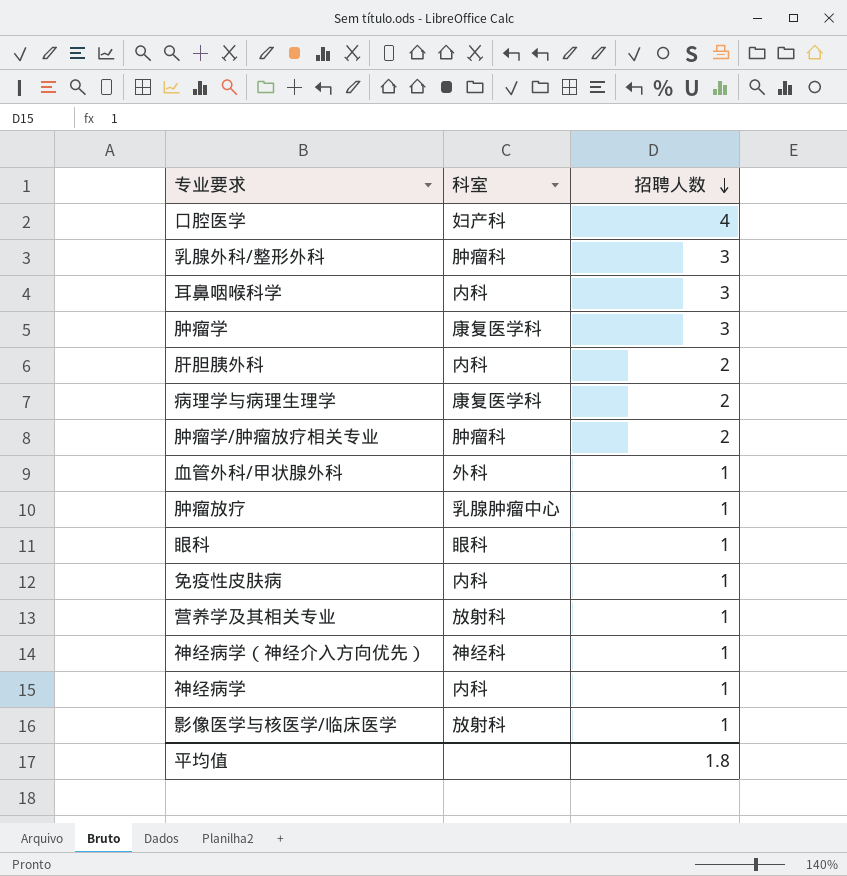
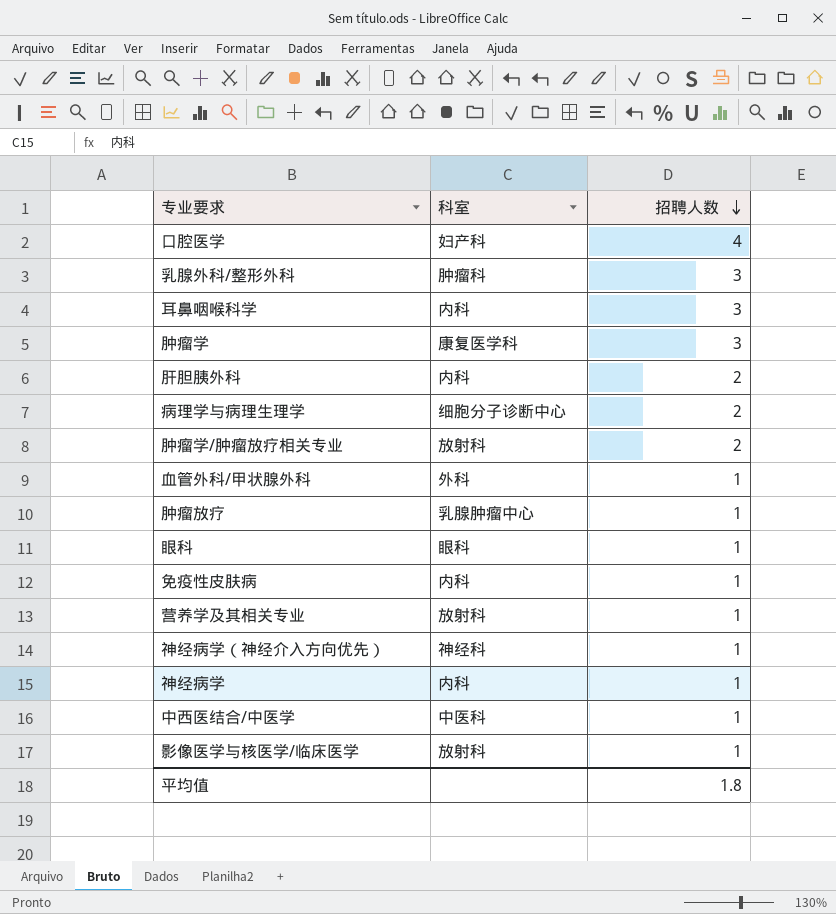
病理学与病理生理学 | 科室: 康复医学科 -> 细胞分子诊断中心
肿瘤学/肿瘤放疗相关专业 | 科室: 肿瘤科 -> 放射科
row 中西医结合/中医学: none -> 中医科 | 1

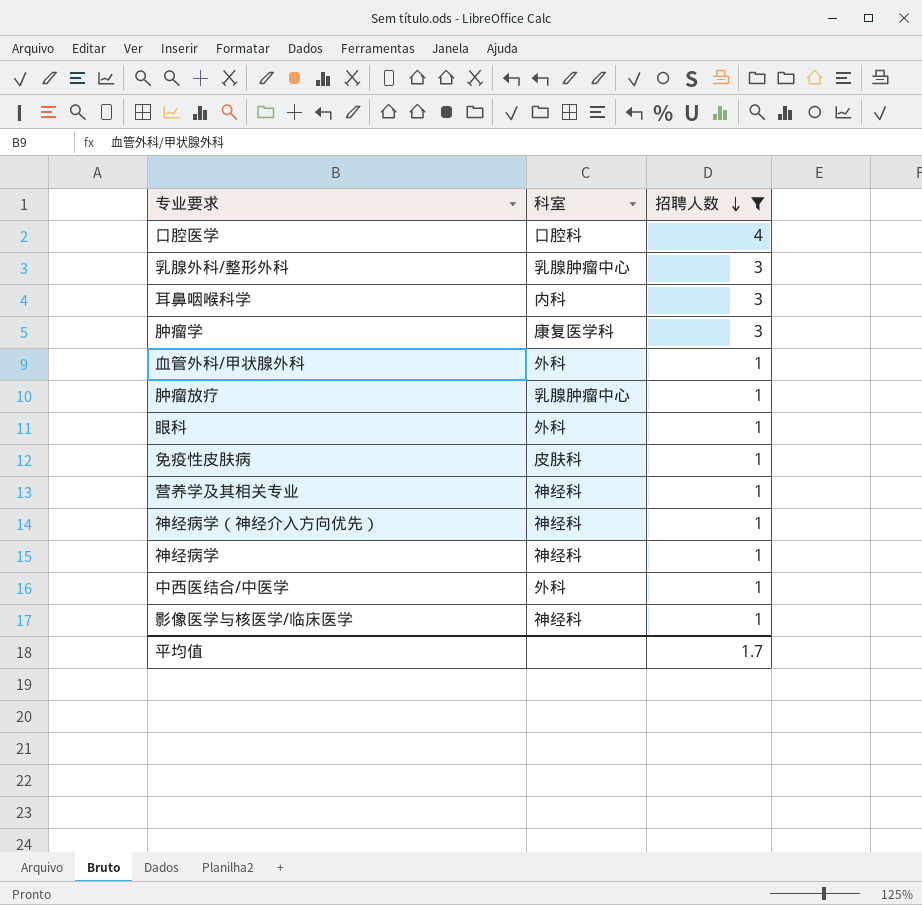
filter: none -> 招聘人数 != 2
口腔医学 | 科室: 妇产科 -> 口腔科
乳腺外科/整形外科 | 科室: 肿瘤科 -> 乳腺肿瘤中心
眼科 | 科室: 眼科 -> 外科
免疫性皮肤病 | 科室: 内科 -> 皮肤科
营养学及其相关专业 | 科室: 放射科 -> 神经科
神经病学 | 科室: 内科 -> 神经科
中西医结合/中医学 | 科室: 中医科 -> 外科
影像医学与核医学/临床医学 | 科室: 放射科 -> 神经科
平均值 | 招聘人数: 1.8 -> 1.7

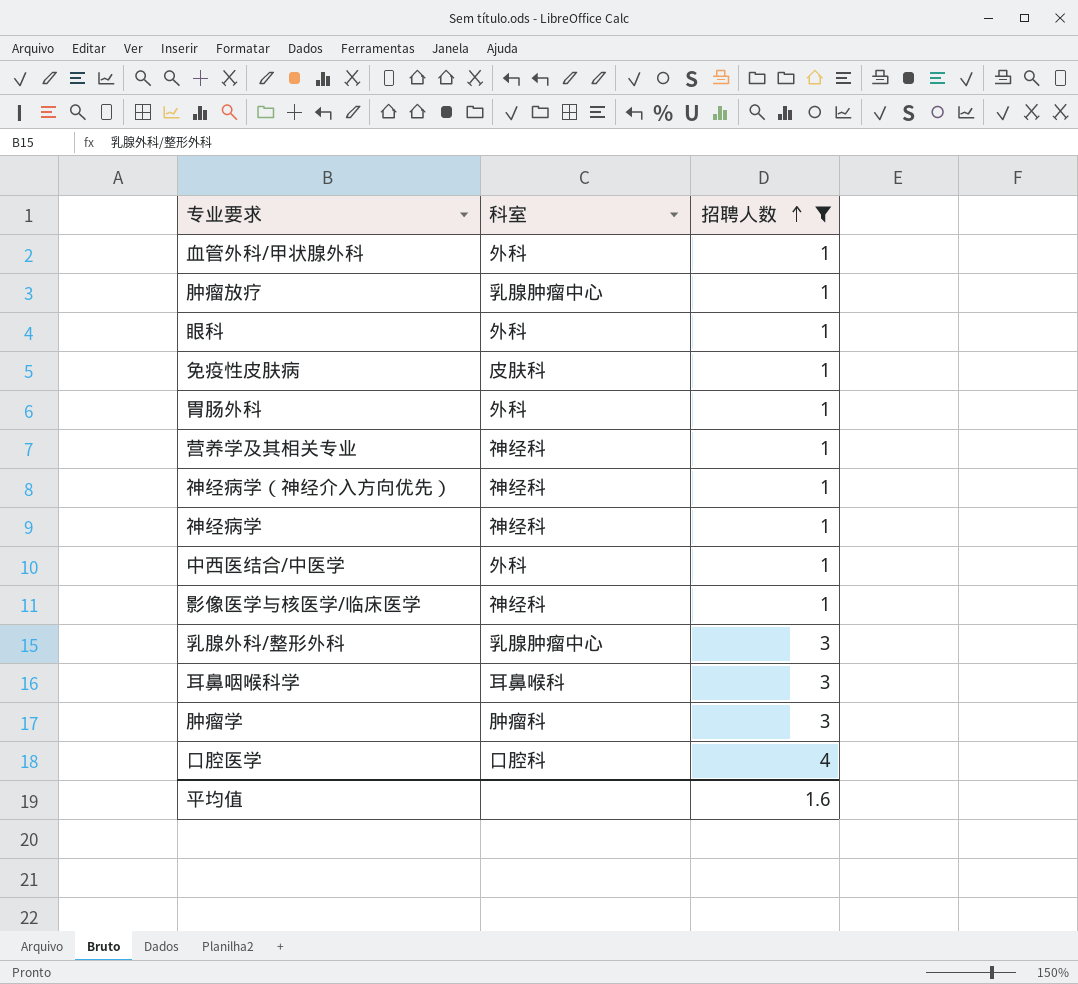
row order: 招聘人数 descending -> 招聘人数 ascending
row 胃肠外科: none -> 外科 | 1
耳鼻咽喉科学 | 科室: 内科 -> 耳鼻喉科
肿瘤学 | 科室: 康复医学科 -> 肿瘤科
平均值 | 招聘人数: 1.7 -> 1.6

